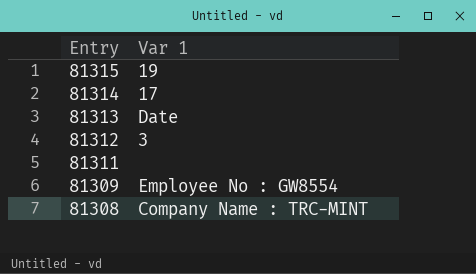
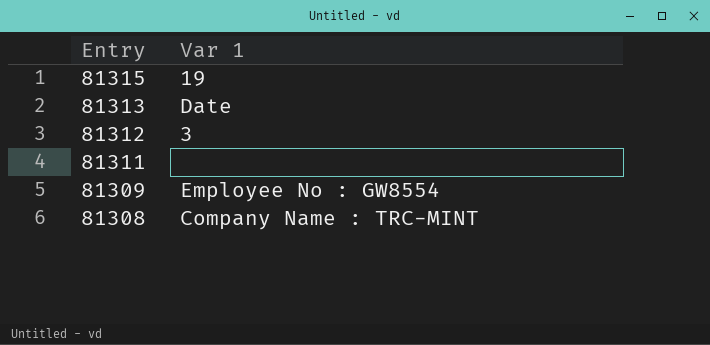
row 81314: 17 -> none

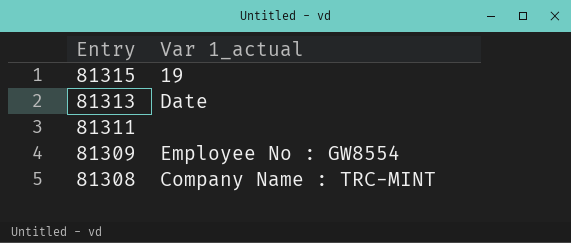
column name: Var 1 -> Var 1_actual
row 81312: 3 -> none

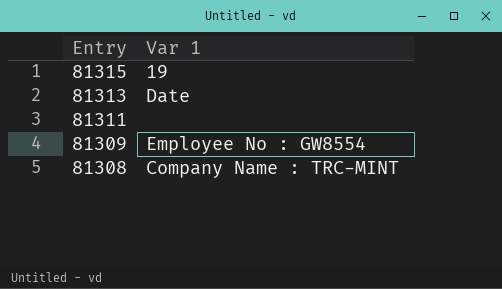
column name: Var 1_actual -> Var 1

